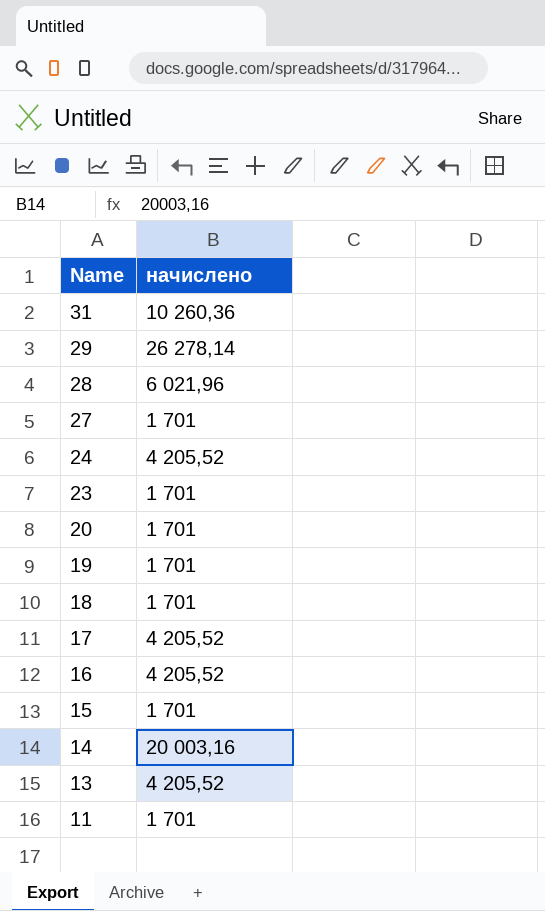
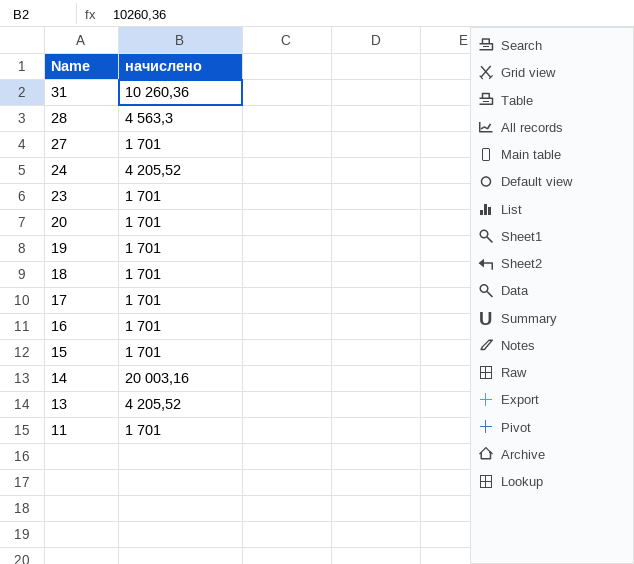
row 29: 26 278,14 -> none
28 | начислено: 6 021,96 -> 4 563,3
17 | начислено: 4 205,52 -> 1 701
16 | начислено: 4 205,52 -> 1 701

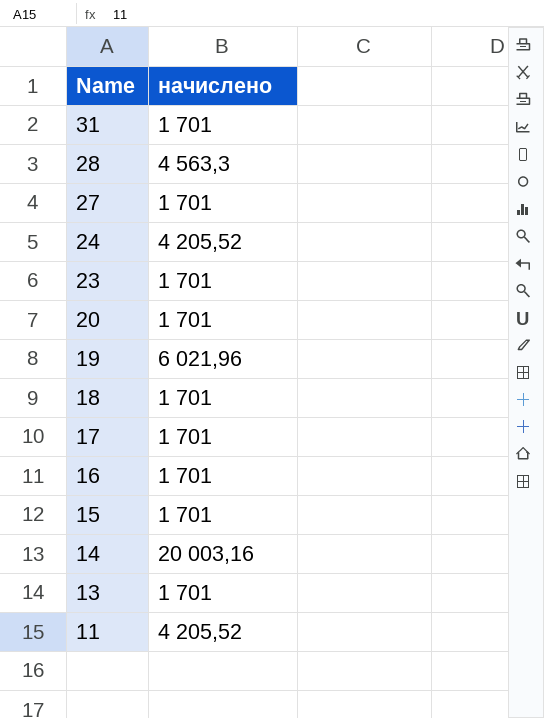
31 | начислено: 10 260,36 -> 1 701
19 | начислено: 1 701 -> 6 021,96
13 | начислено: 4 205,52 -> 1 701
11 | начислено: 1 701 -> 4 205,52

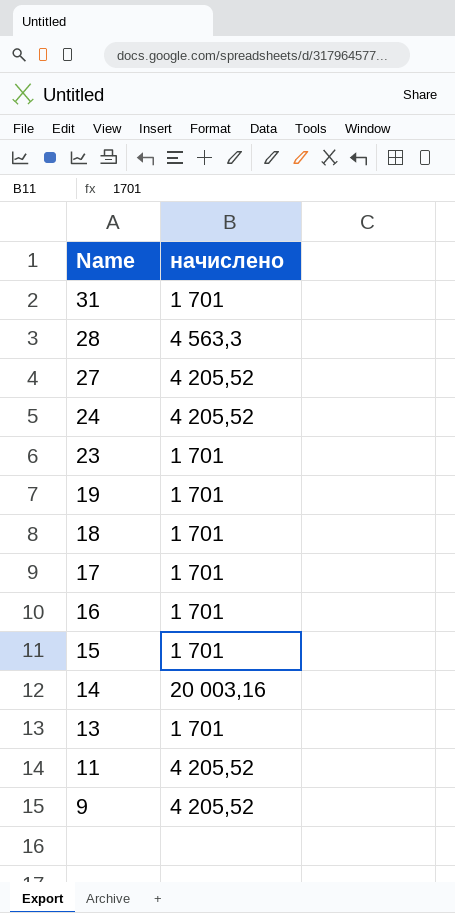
row 20: 1 701 -> none
27 | начислено: 1 701 -> 4 205,52
19 | начислено: 6 021,96 -> 1 701
row 9: none -> 4 205,52

